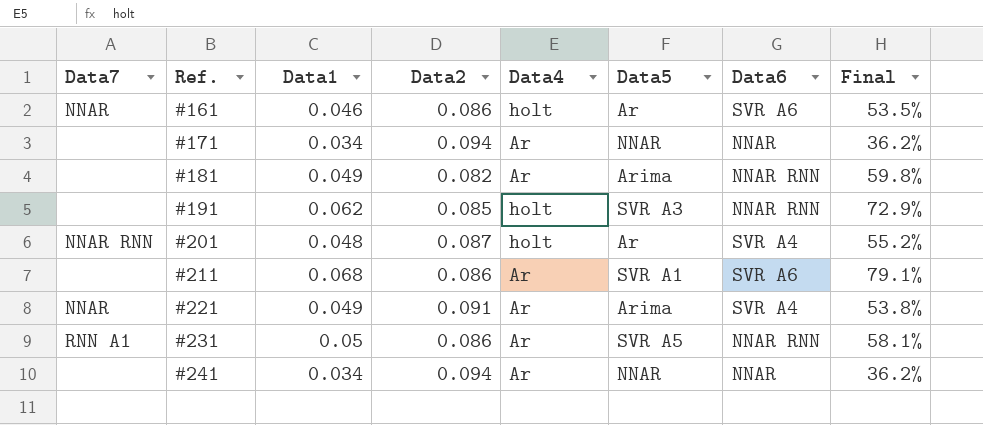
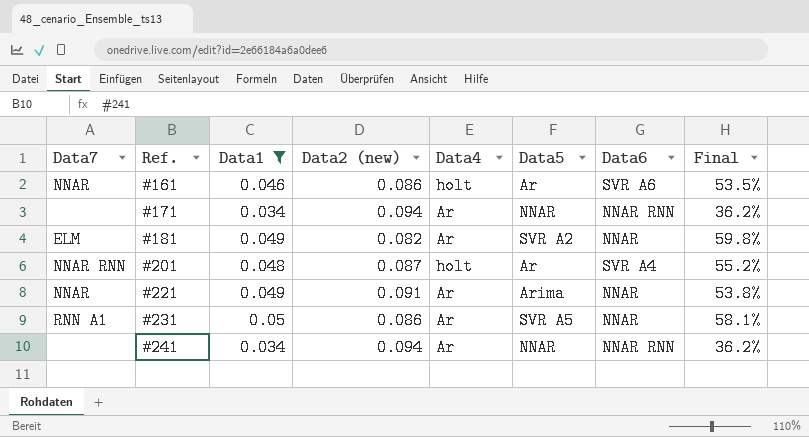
filter: none -> Data1 <= 0.05
column name: Data2 -> Data2 (new)
#171 | Data6: NNAR -> NNAR RNN
#181 | Data7: none -> ELM
#181 | Data5: Arima -> SVR A2
#181 | Data6: NNAR RNN -> NNAR
#221 | Data6: SVR A4 -> NNAR
#231 | Data6: NNAR RNN -> NNAR
#241 | Data6: NNAR -> NNAR RNN

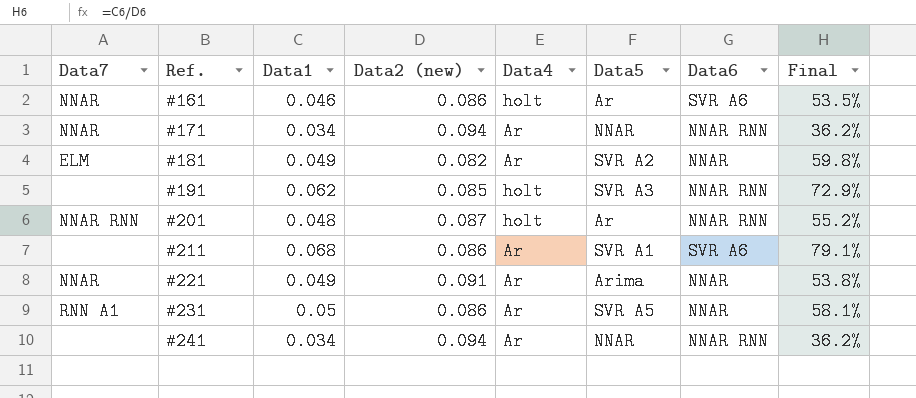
filter: Data1 <= 0.05 -> none
#171 | Data7: none -> NNAR
#201 | Data6: SVR A4 -> NNAR RNN

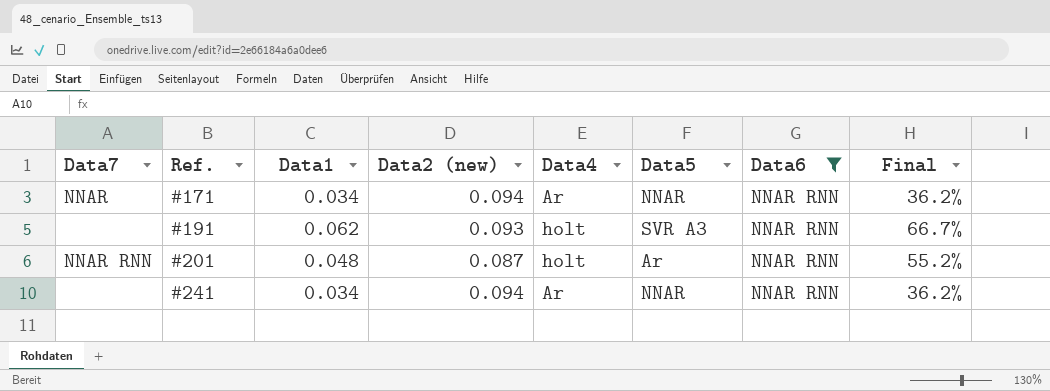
filter: none -> Data6 = NNAR RNN
#191 | Data2 (new): 0.085 -> 0.093
#191 | Final: 72.9% -> 66.7%

